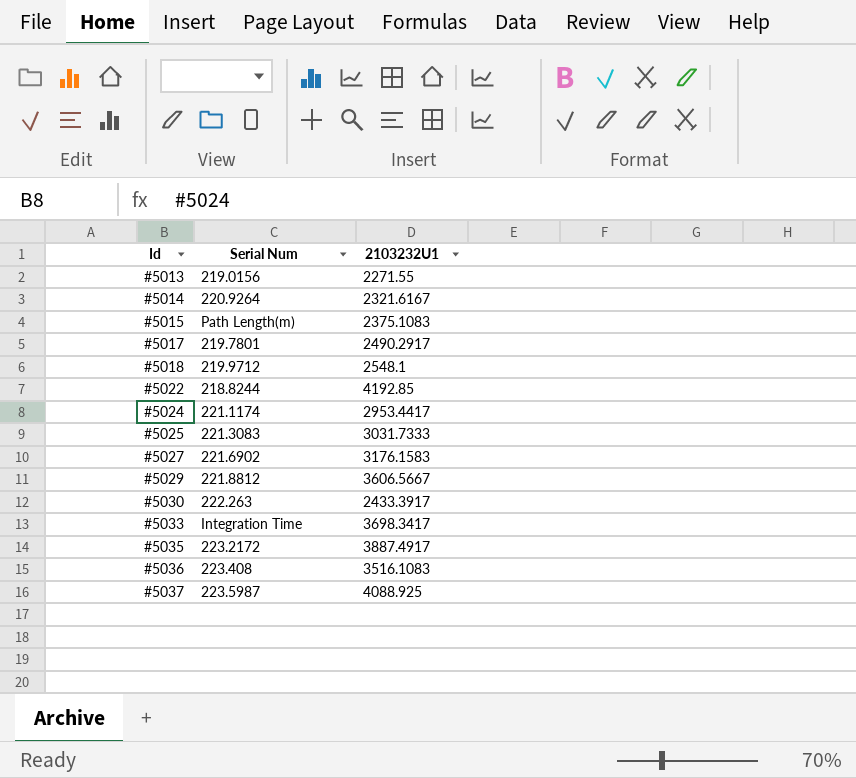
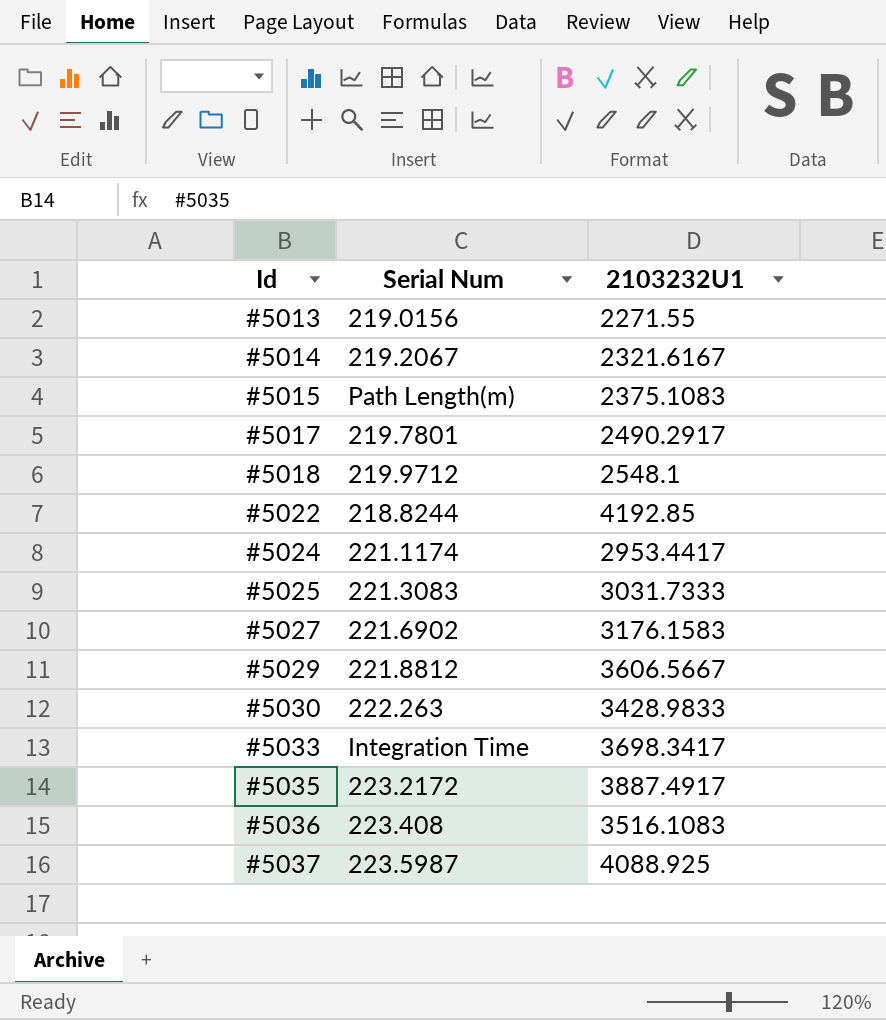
#5014 | Serial Num: 220.9264 -> 219.2067
#5030 | 2103232U1: 2433.3917 -> 3428.9833

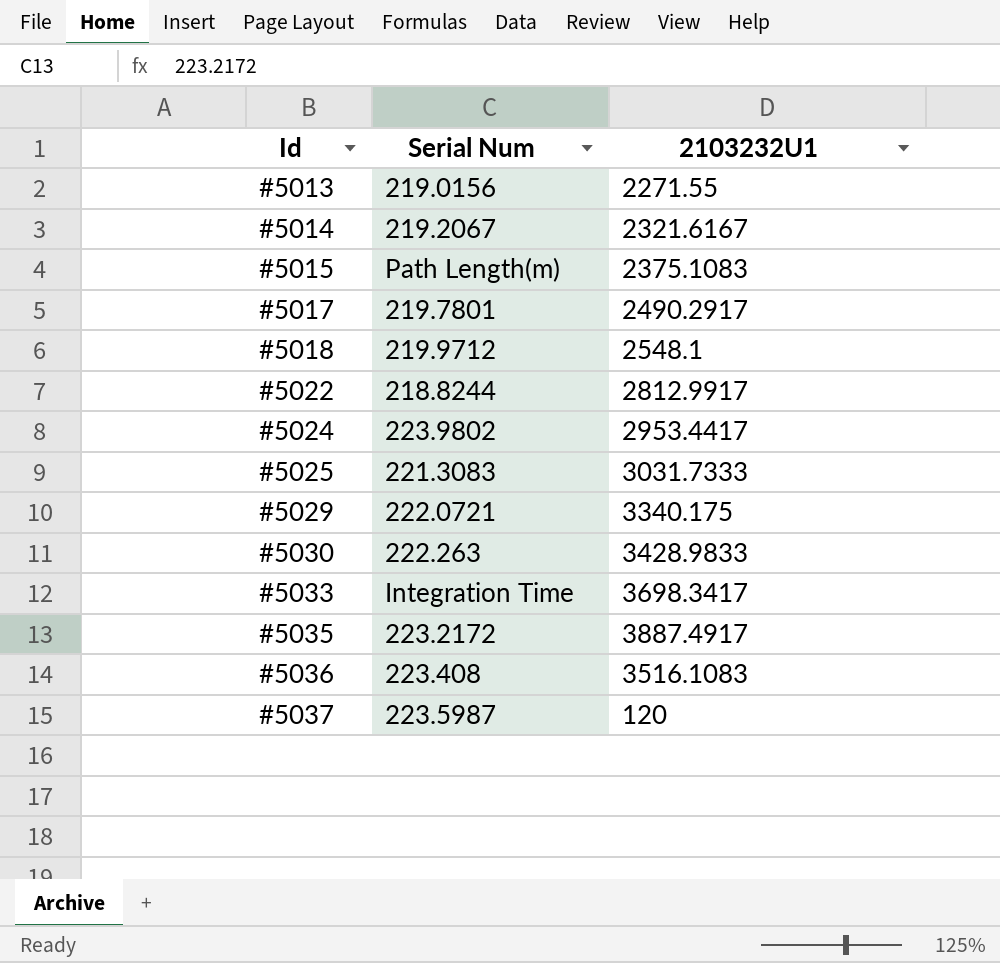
row #5027: 221.6902 | 3176.1583 -> none
#5022 | 2103232U1: 4192.85 -> 2812.9917
#5024 | Serial Num: 221.1174 -> 223.9802
#5029 | Serial Num: 221.8812 -> 222.0721
#5029 | 2103232U1: 3606.5667 -> 3340.175
#5037 | 2103232U1: 4088.925 -> 120

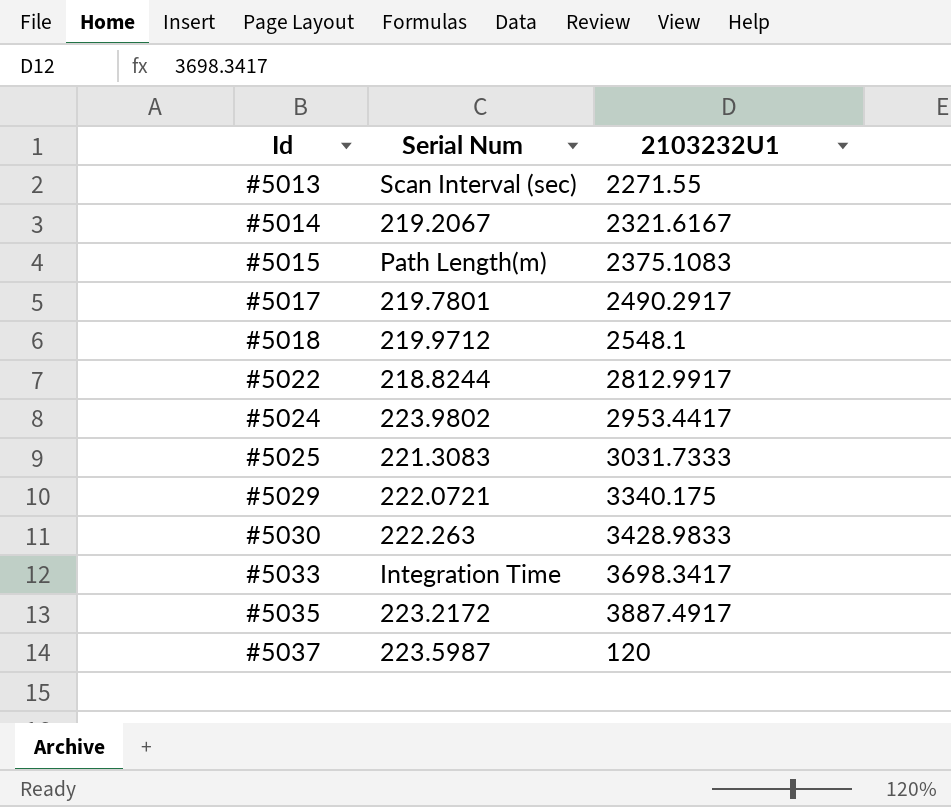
row #5036: 223.408 | 3516.1083 -> none
#5013 | Serial Num: 219.0156 -> Scan Interval (sec)

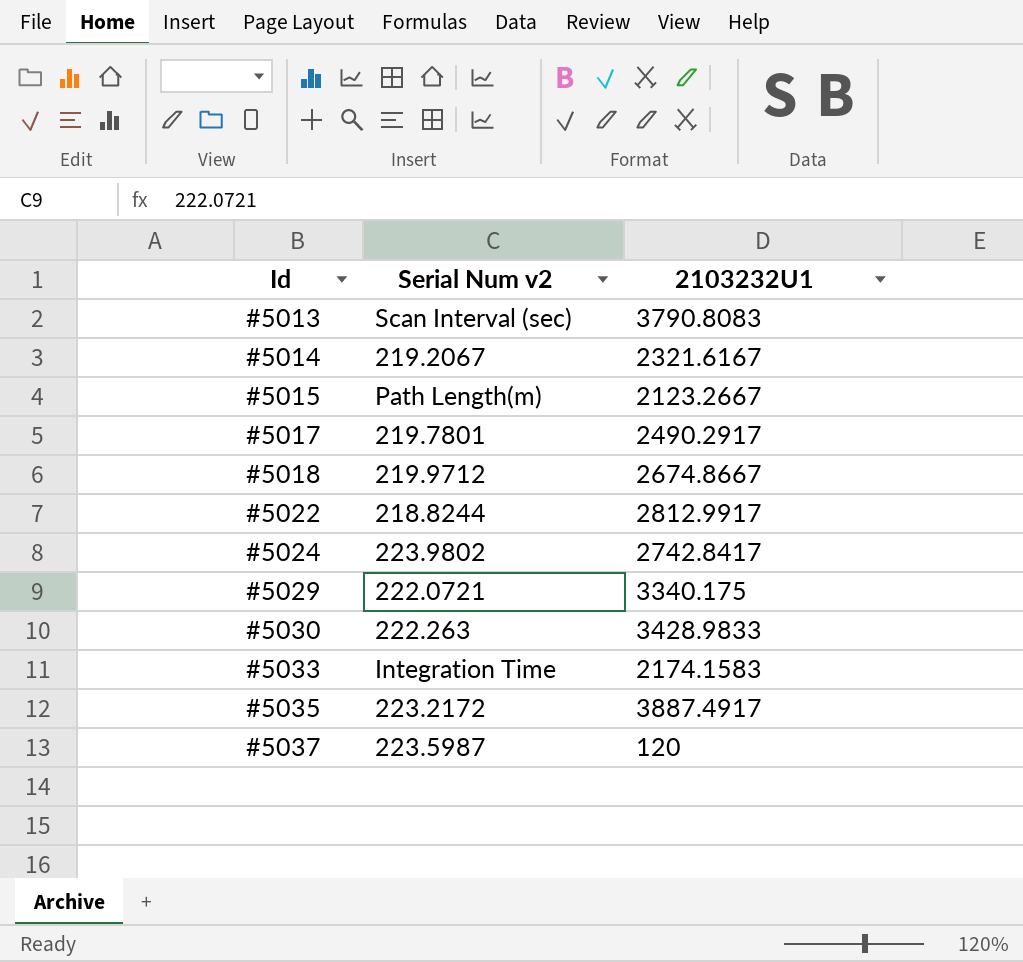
column name: Serial Num -> Serial Num v2
row #5025: 221.3083 | 3031.7333 -> none
#5013 | 2103232U1: 2271.55 -> 3790.8083
#5015 | 2103232U1: 2375.1083 -> 2123.2667
#5018 | 2103232U1: 2548.1 -> 2674.8667
#5024 | 2103232U1: 2953.4417 -> 2742.8417
#5033 | 2103232U1: 3698.3417 -> 2174.1583

